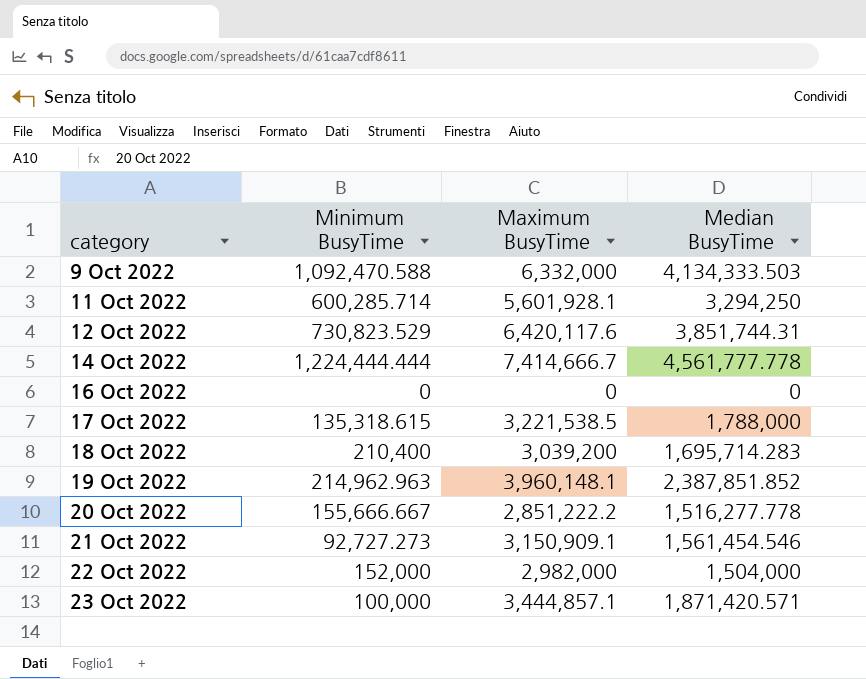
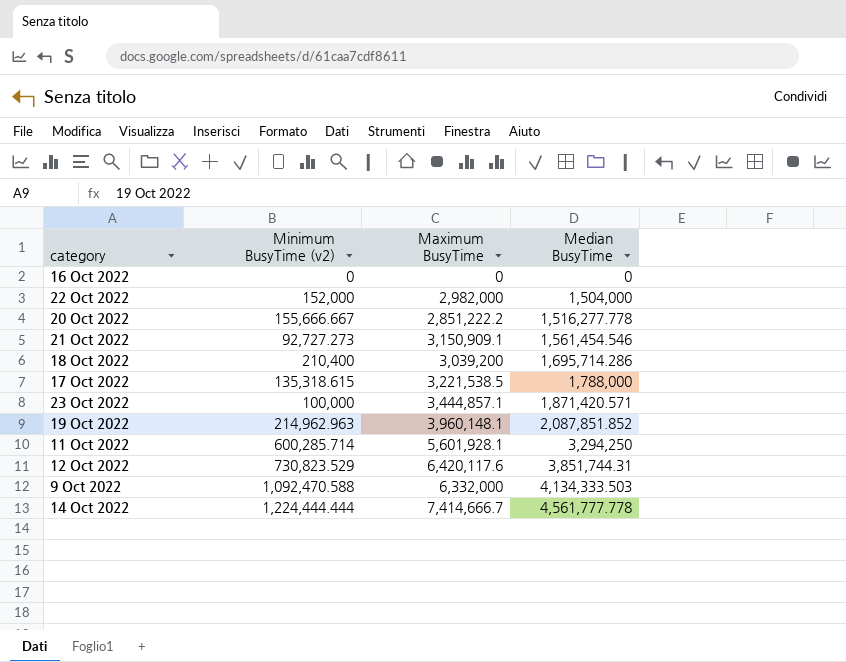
row order: category ascending -> Median BusyTime ascending
column name: Minimum BusyTime -> Minimum BusyTime (v2)
18 Oct 2022 | Median BusyTime: 1,695,714.283 -> 1,695,714.286
19 Oct 2022 | Median BusyTime: 2,387,851.852 -> 2,087,851.852

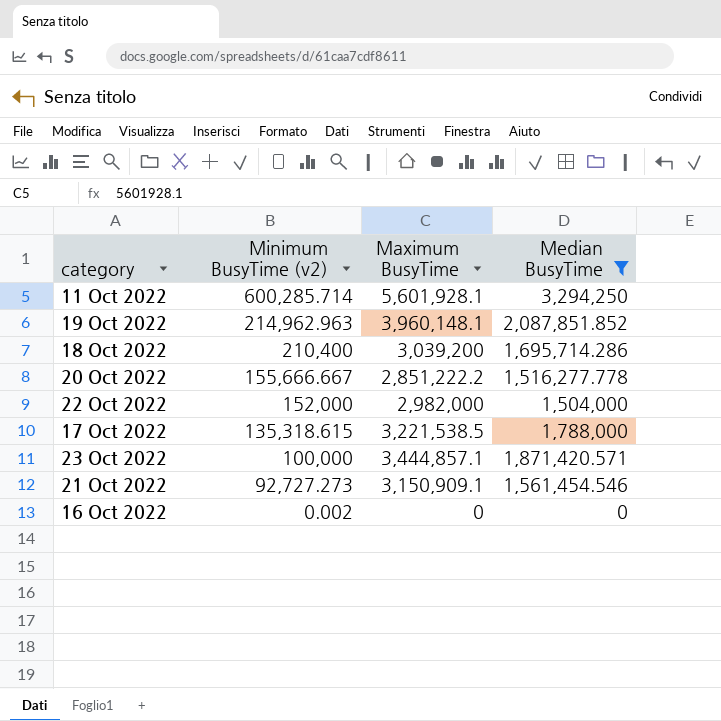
filter: none -> Median BusyTime <= 3,294,250
row order: Median BusyTime ascending -> Minimum BusyTime (v2) descending
16 Oct 2022 | Minimum BusyTime (v2): 0 -> 0.002

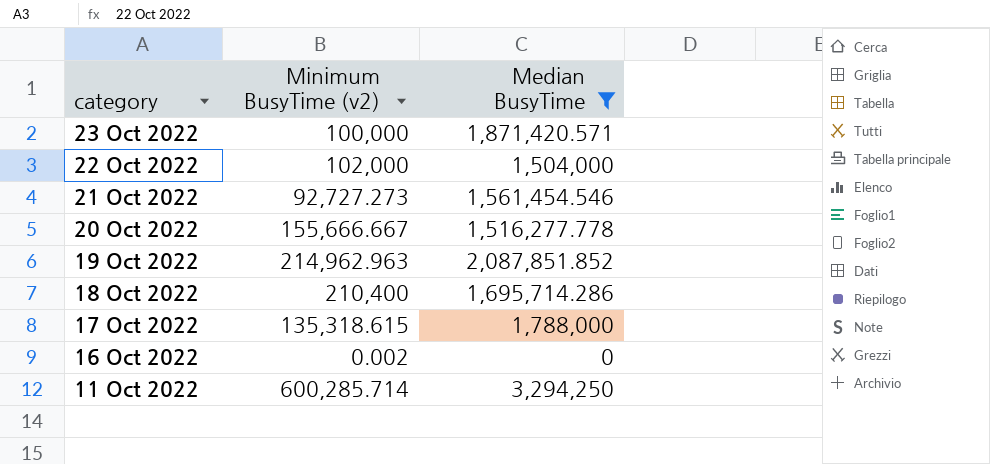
row order: Minimum BusyTime (v2) descending -> category descending
column Maximum BusyTime | position: 3 -> none
22 Oct 2022 | Minimum BusyTime (v2): 152,000 -> 102,000

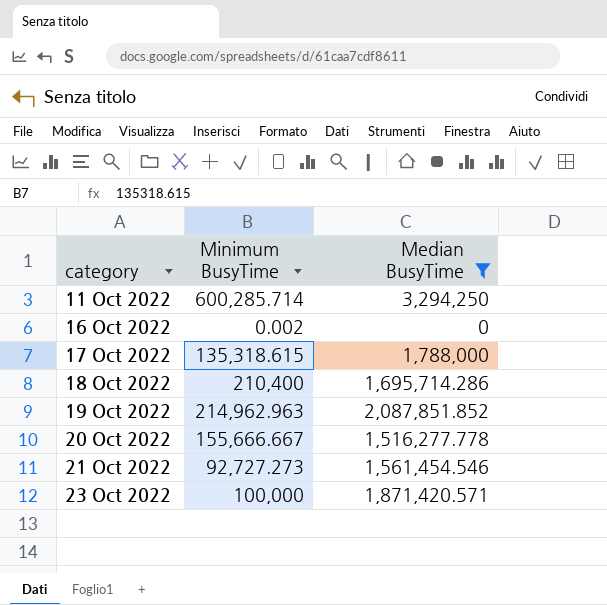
row order: category descending -> category ascending
column name: Minimum BusyTime (v2) -> Minimum BusyTime
row 22 Oct 2022: 102,000 | 1,504,000 -> none

